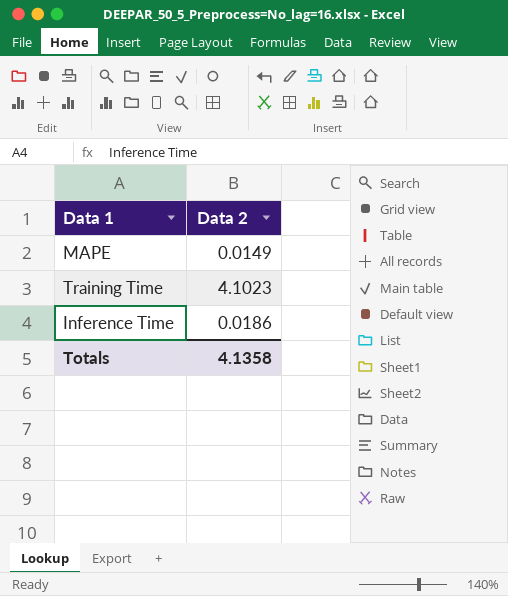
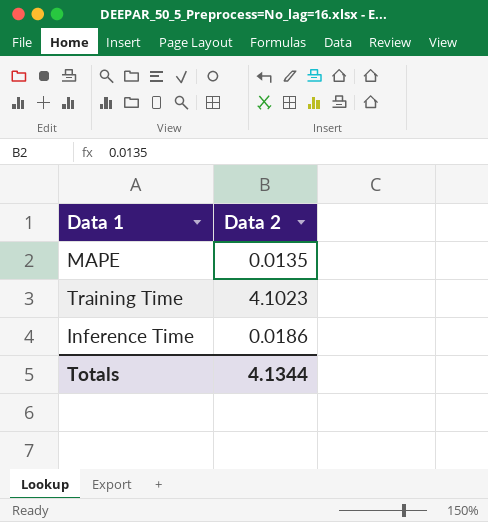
MAPE | Data 2: 0.0149 -> 0.0135
Totals | Data 2: 4.1358 -> 4.1344

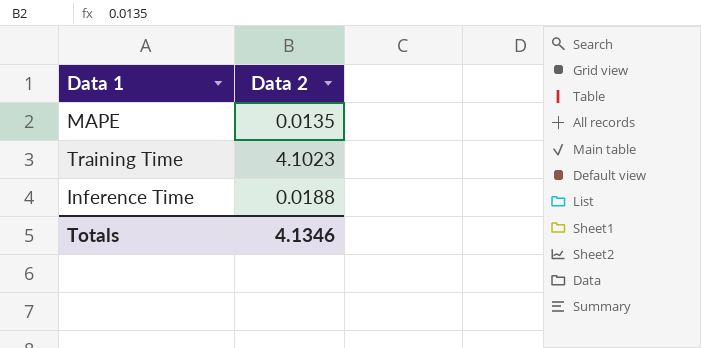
Inference Time | Data 2: 0.0186 -> 0.0188
Totals | Data 2: 4.1344 -> 4.1346

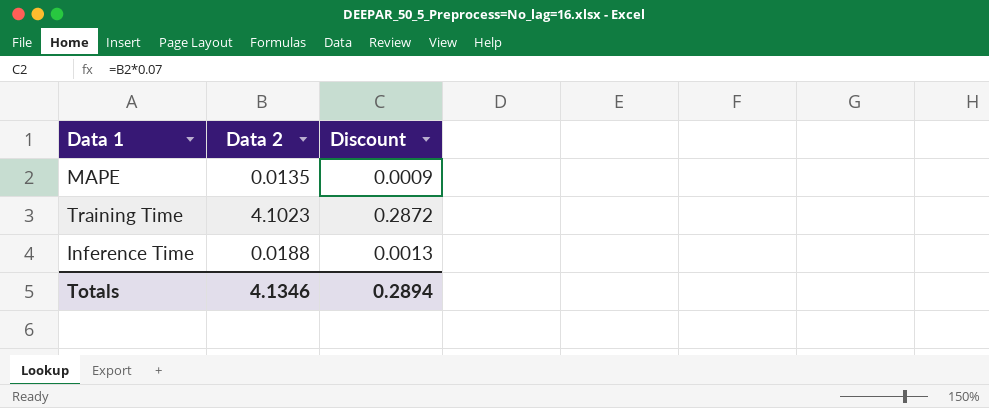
column Discount | formula: none -> [Data 2] * 0.07

